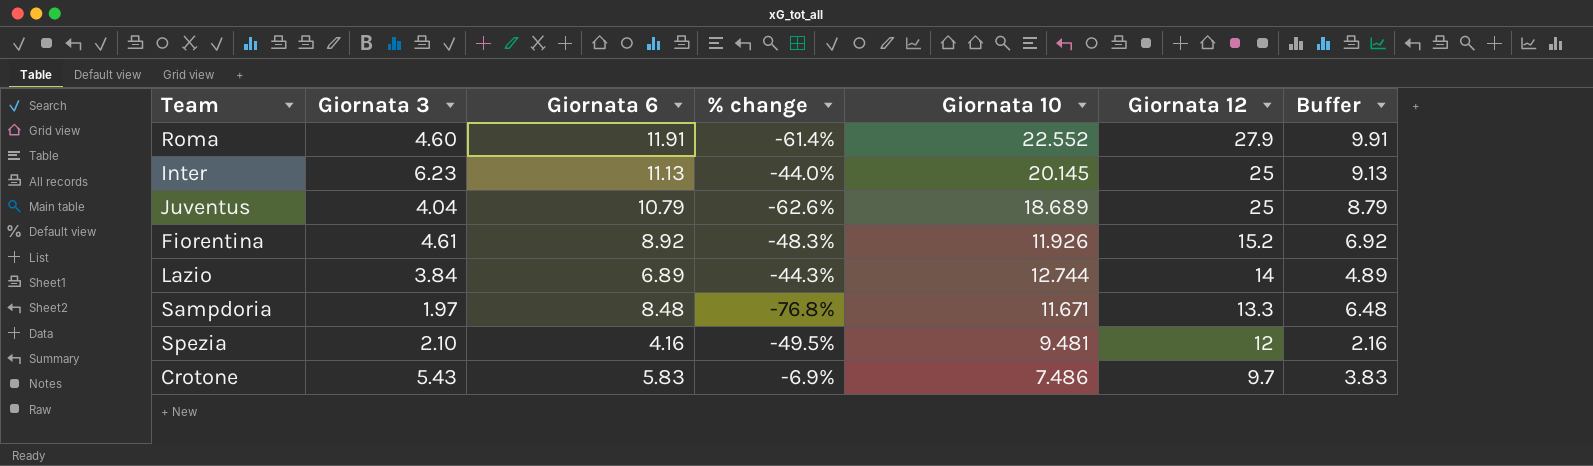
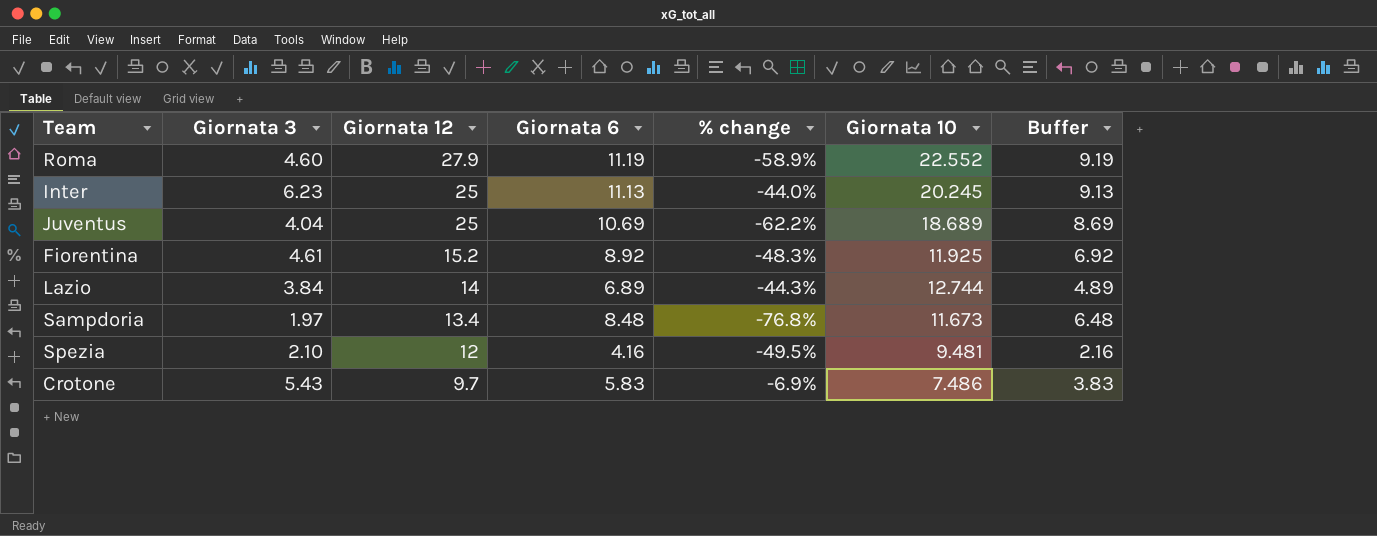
column Giornata 12 | position: 6 -> 3
Roma | Giornata 6: 11.91 -> 11.19
Roma | % change: -61.4% -> -58.9%
Roma | Buffer: 9.91 -> 9.19
Inter | Giornata 10: 20.145 -> 20.245
Juventus | Giornata 6: 10.79 -> 10.69
Juventus | % change: -62.6% -> -62.2%
Juventus | Buffer: 8.79 -> 8.69
Fiorentina | Giornata 10: 11.926 -> 11.925
Sampdoria | Giornata 12: 13.3 -> 13.4
Sampdoria | Giornata 10: 11.671 -> 11.673

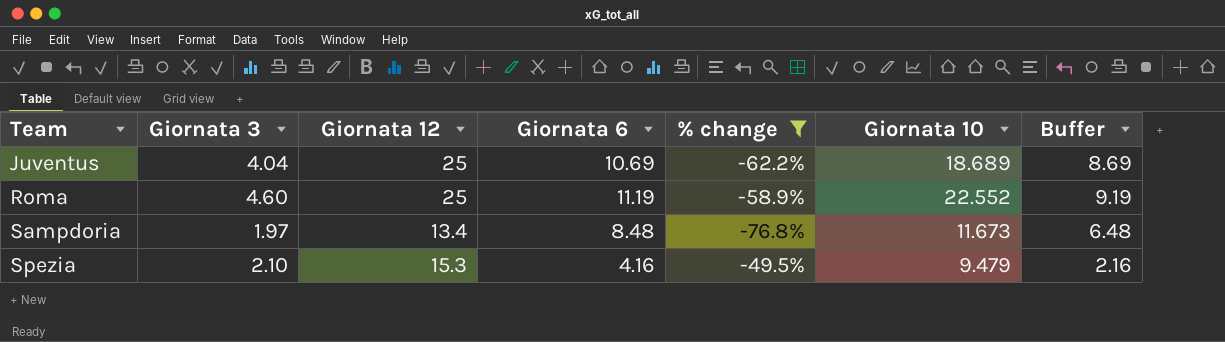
filter: none -> % change <= -49.5%
row order: Giornata 12 descending -> Team ascending
Roma | Giornata 12: 27.9 -> 25
Spezia | Giornata 12: 12 -> 15.3
Spezia | Giornata 10: 9.481 -> 9.479

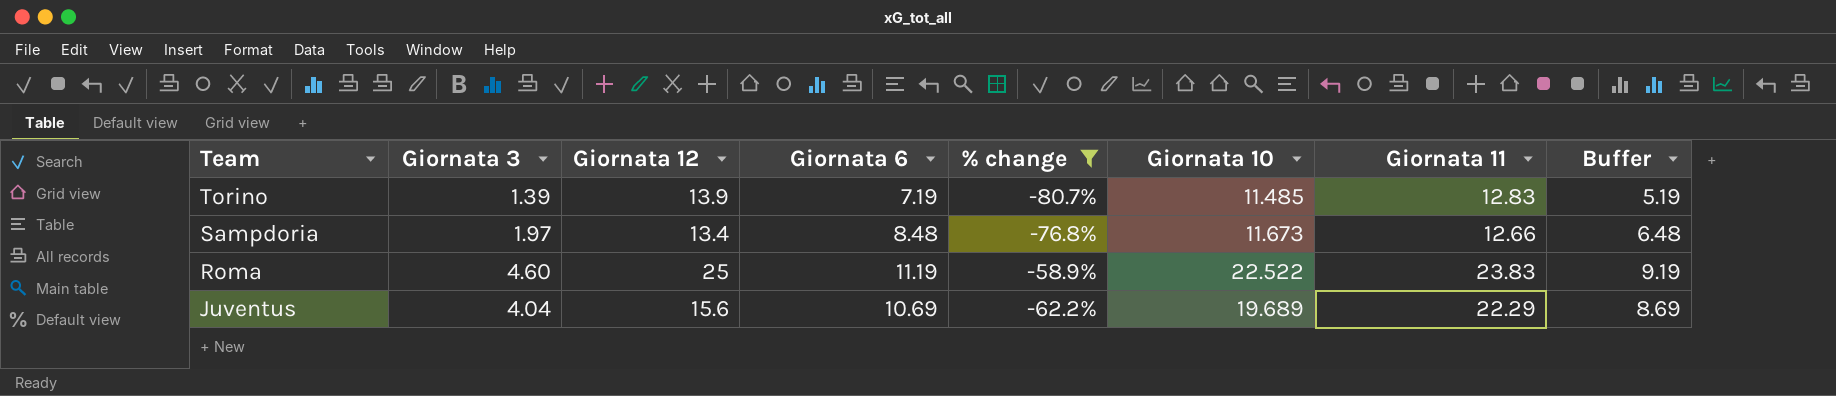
row order: Team ascending -> Team descending
column Giornata 11 | position: none -> 7
row Spezia: 2.10 | 15.3 | 4.16 | -49.5% | 9.479 | 2.16 -> none
row Torino: none -> 1.39 | 13.9 | 7.19 | -80.7% | 11.485 | 12.83 | 5.19
Roma | Giornata 10: 22.552 -> 22.522
Juventus | Giornata 12: 25 -> 15.6
Juventus | Giornata 10: 18.689 -> 19.689

